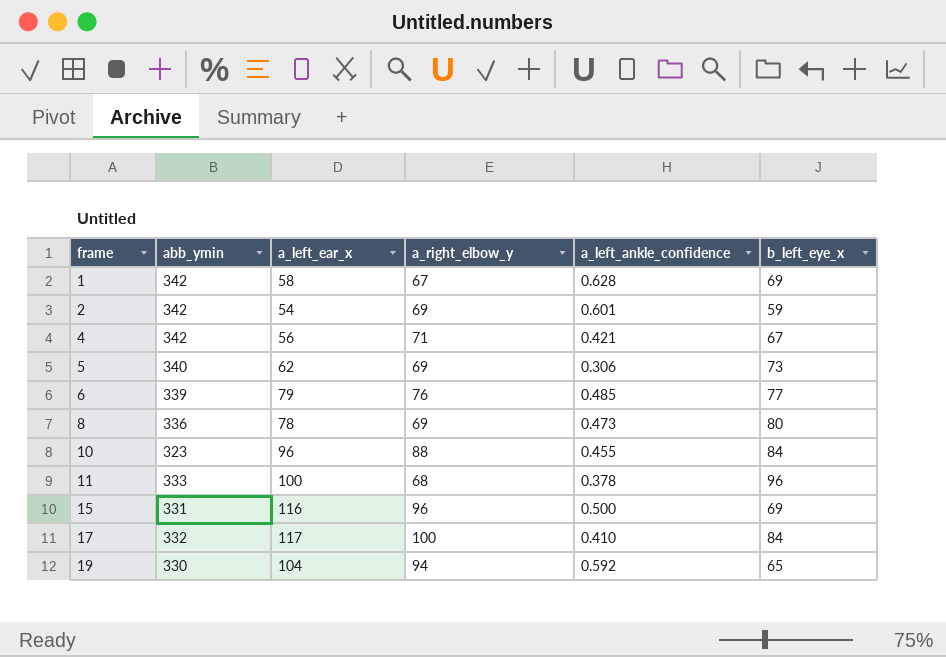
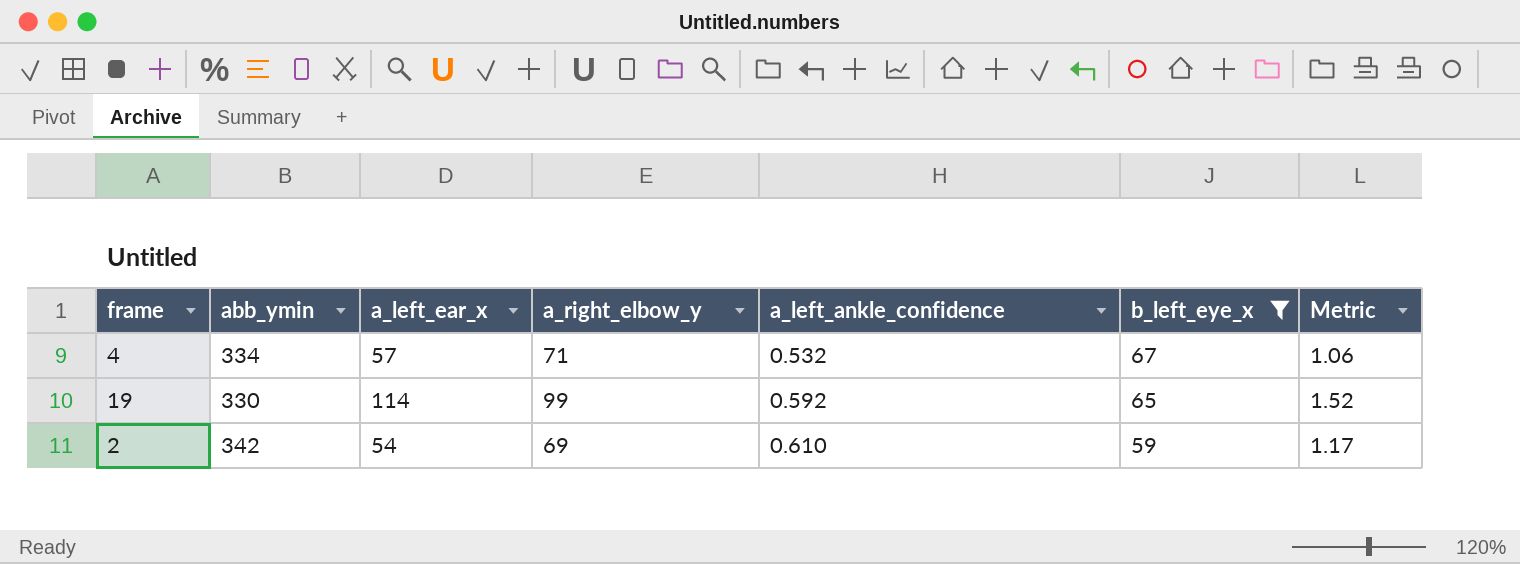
filter: none -> b_left_eye_x <= 67
row order: frame ascending -> a_left_ankle_confidence ascending
column Metric | formula: none -> [a_right_elbow_y] / [b_left_eye_x]
4 | abb_ymin: 342 -> 334
4 | a_left_ear_x: 56 -> 57
4 | a_left_ankle_confidence: 0.421 -> 0.532
19 | a_left_ear_x: 104 -> 114
19 | a_right_elbow_y: 94 -> 99
2 | a_left_ankle_confidence: 0.601 -> 0.610

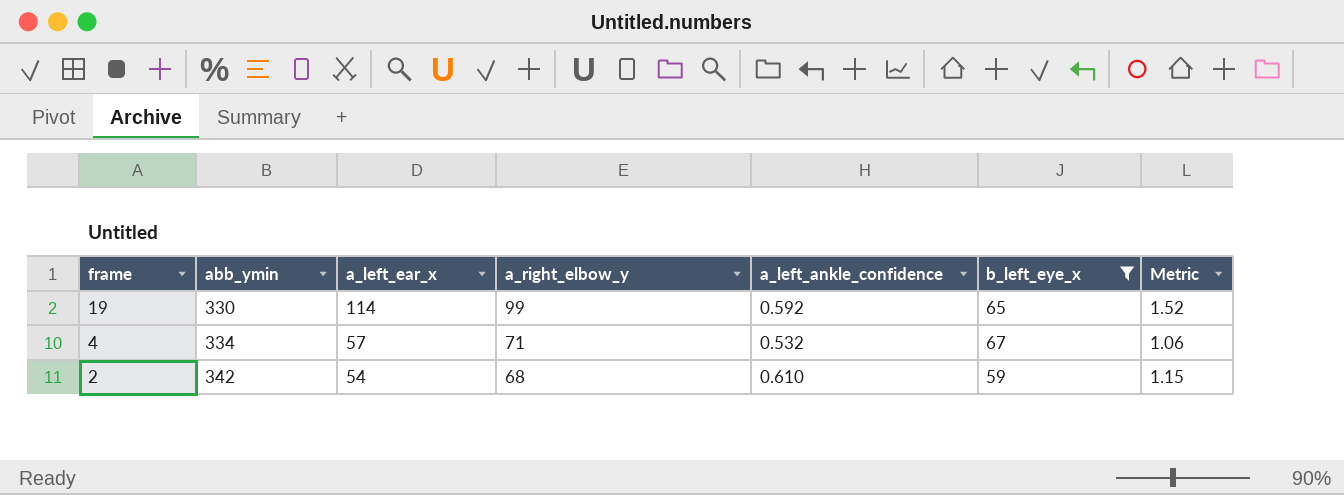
row order: a_left_ankle_confidence ascending -> frame descending
2 | a_right_elbow_y: 69 -> 68
2 | Metric: 1.17 -> 1.15

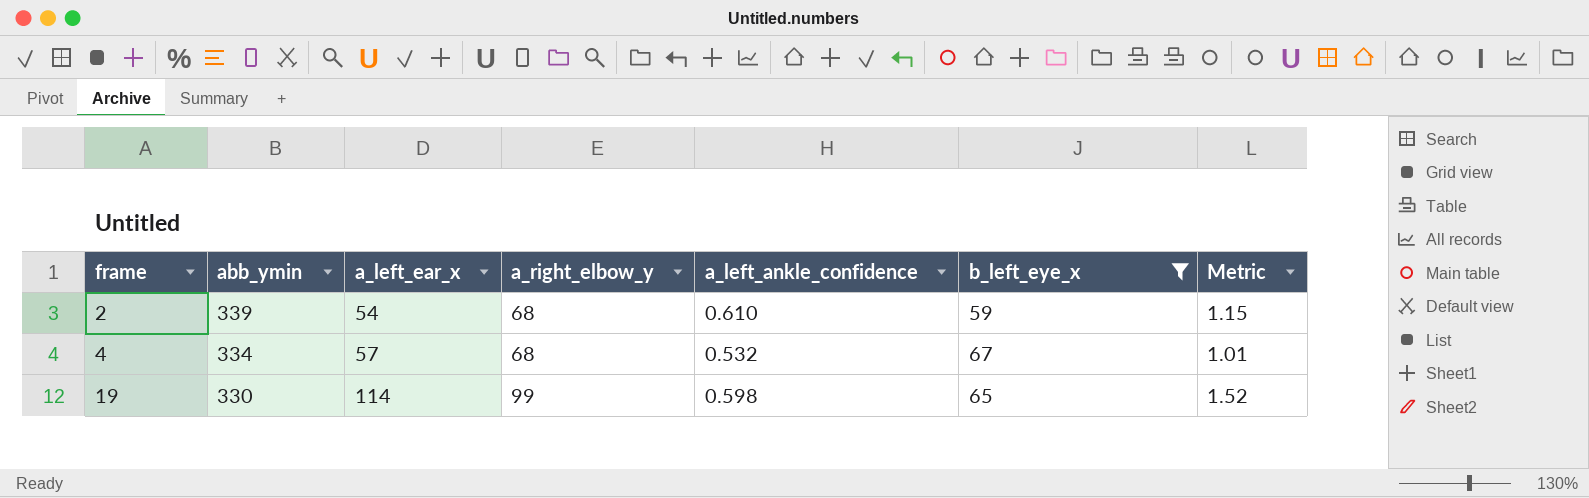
row order: frame descending -> frame ascending
2 | abb_ymin: 342 -> 339
4 | a_right_elbow_y: 71 -> 68
4 | Metric: 1.06 -> 1.01
19 | a_left_ankle_confidence: 0.592 -> 0.598

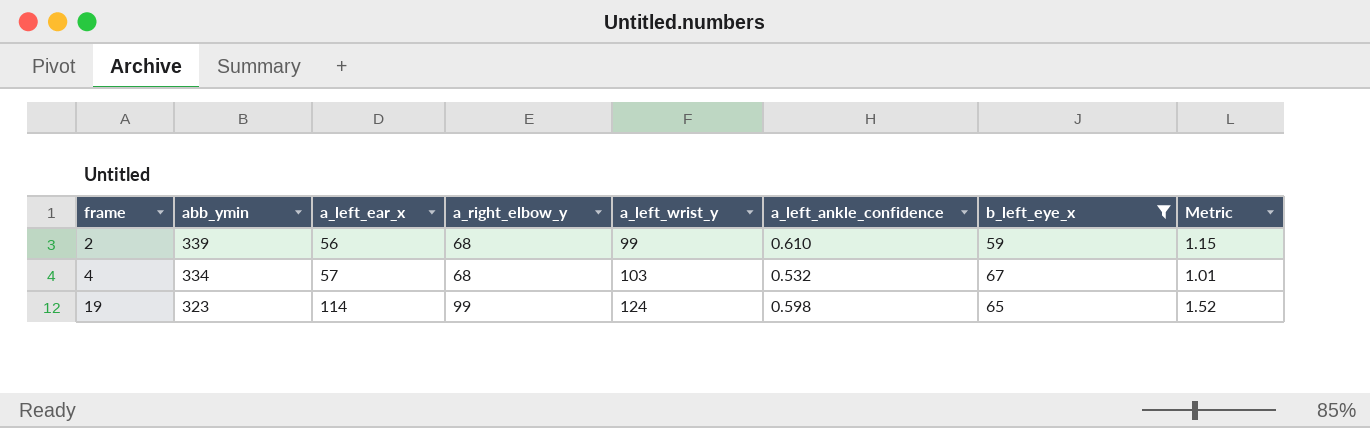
column a_left_wrist_y | position: none -> 5
2 | a_left_ear_x: 54 -> 56
19 | abb_ymin: 330 -> 323

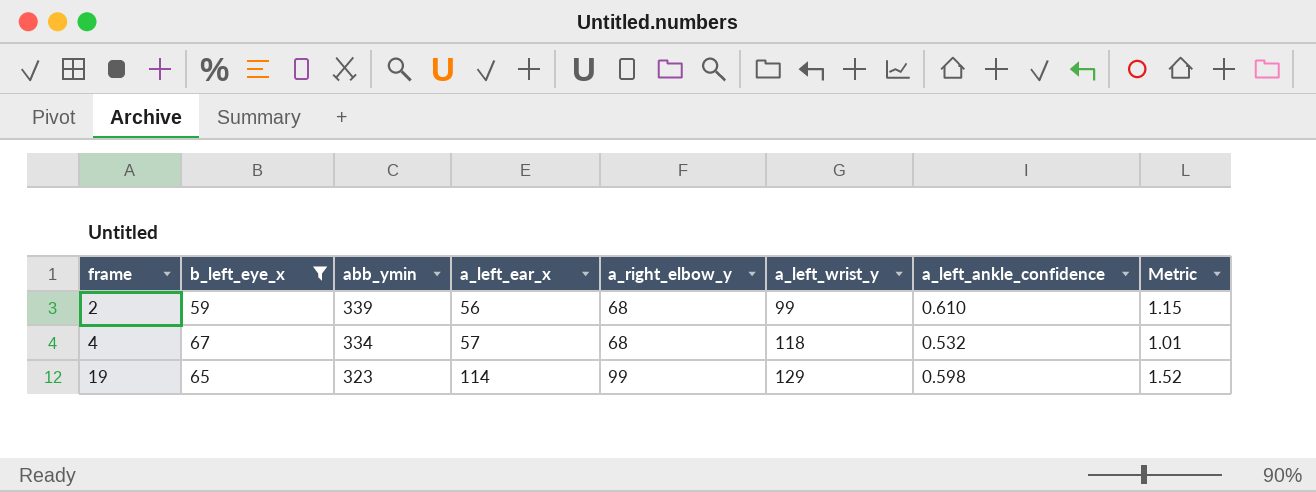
column b_left_eye_x | position: 7 -> 2
4 | a_left_wrist_y: 103 -> 118
19 | a_left_wrist_y: 124 -> 129

